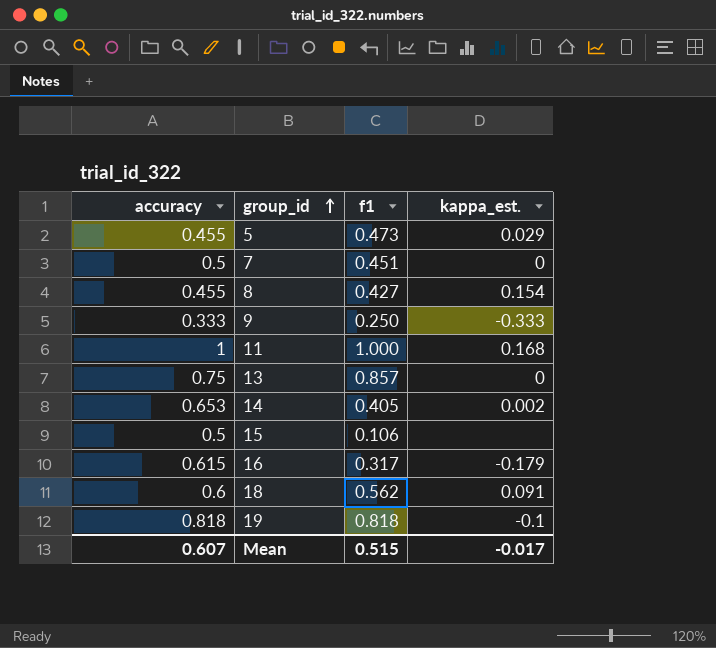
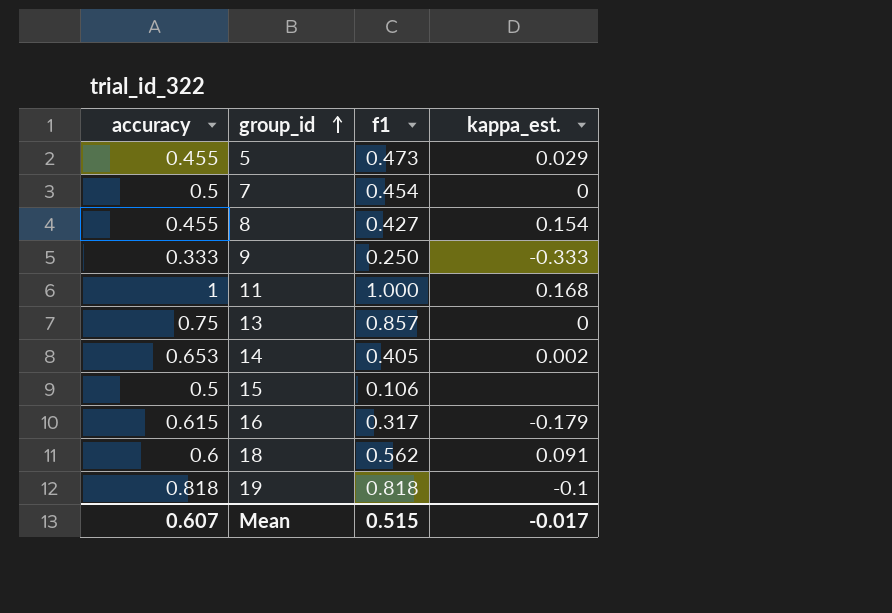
7 | f1: 0.451 -> 0.454

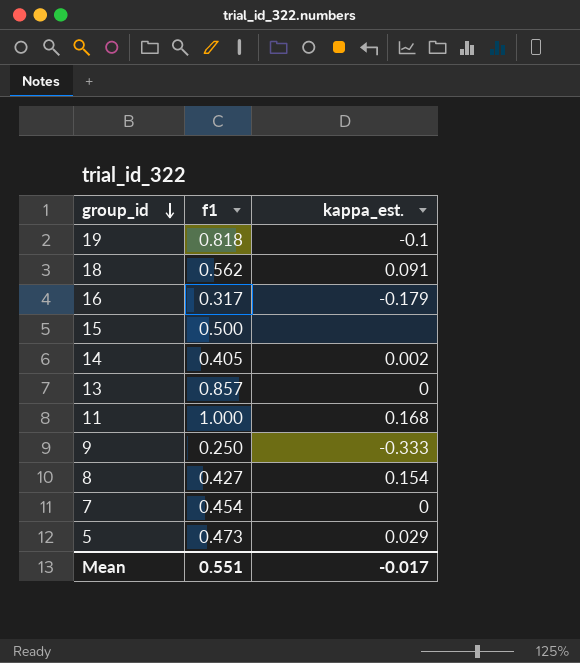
row order: group_id ascending -> group_id descending
column accuracy | position: 1 -> none
15 | f1: 0.106 -> 0.500
Mean | f1: 0.515 -> 0.551

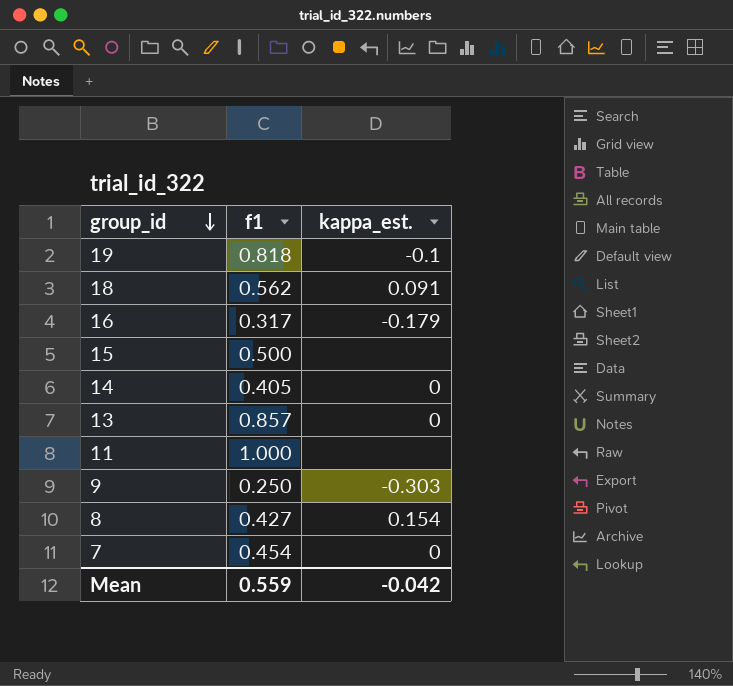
row 5: 0.473 | 0.029 -> none
14 | kappa_est.: 0.002 -> 0
11 | kappa_est.: 0.168 -> none
9 | kappa_est.: -0.333 -> -0.303
Mean | f1: 0.551 -> 0.559
Mean | kappa_est.: -0.017 -> -0.042

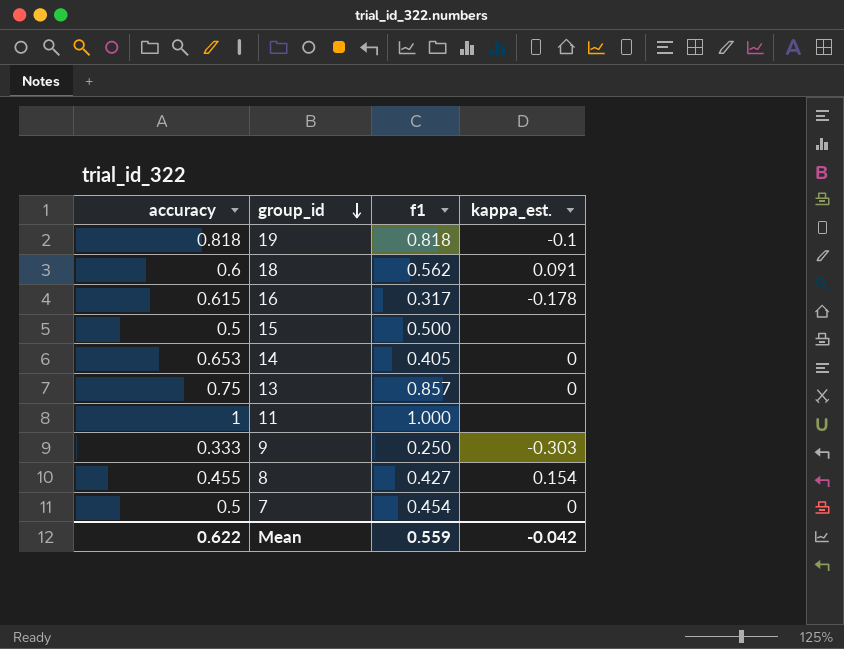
column accuracy | position: none -> 1
16 | kappa_est.: -0.179 -> -0.178

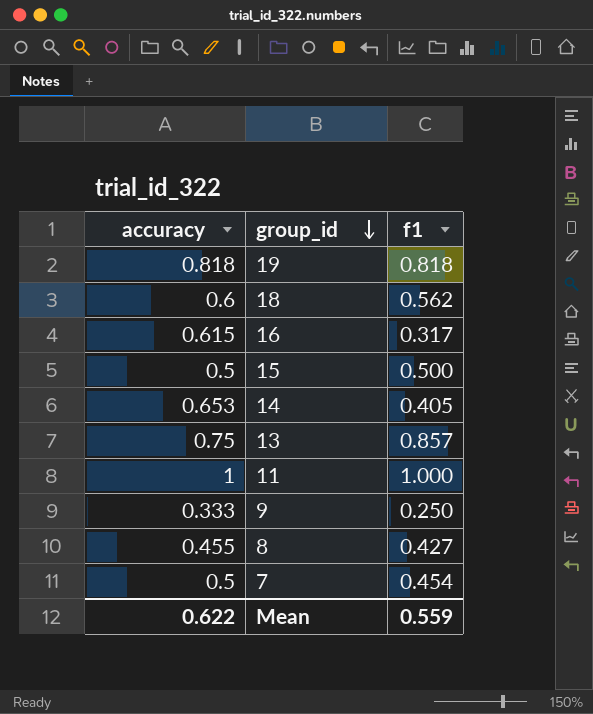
column kappa_est. | position: 4 -> none

